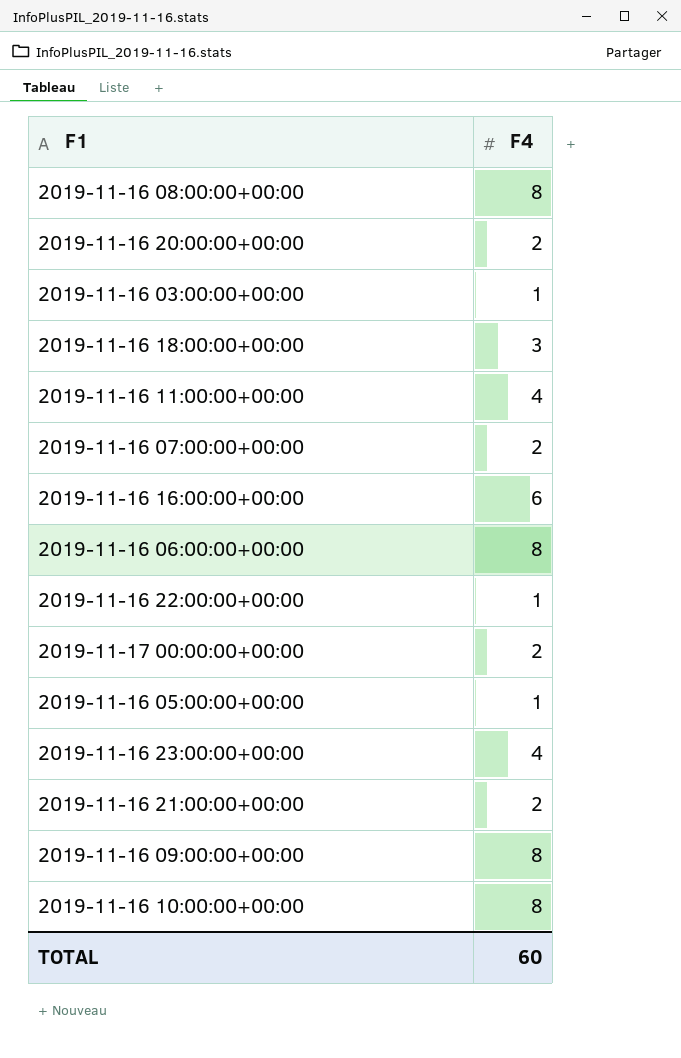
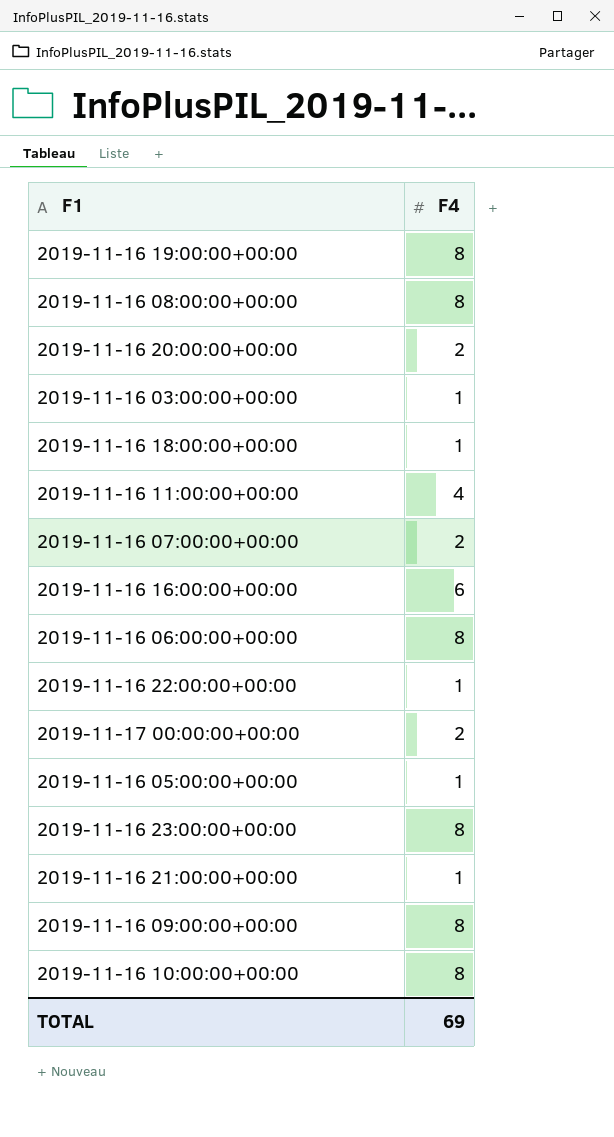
row 2019-11-16 19:00:00+00:00: none -> 8
2019-11-16 18:00:00+00:00 | F4: 3 -> 1
2019-11-16 23:00:00+00:00 | F4: 4 -> 8
2019-11-16 21:00:00+00:00 | F4: 2 -> 1
TOTAL | F4: 60 -> 69

